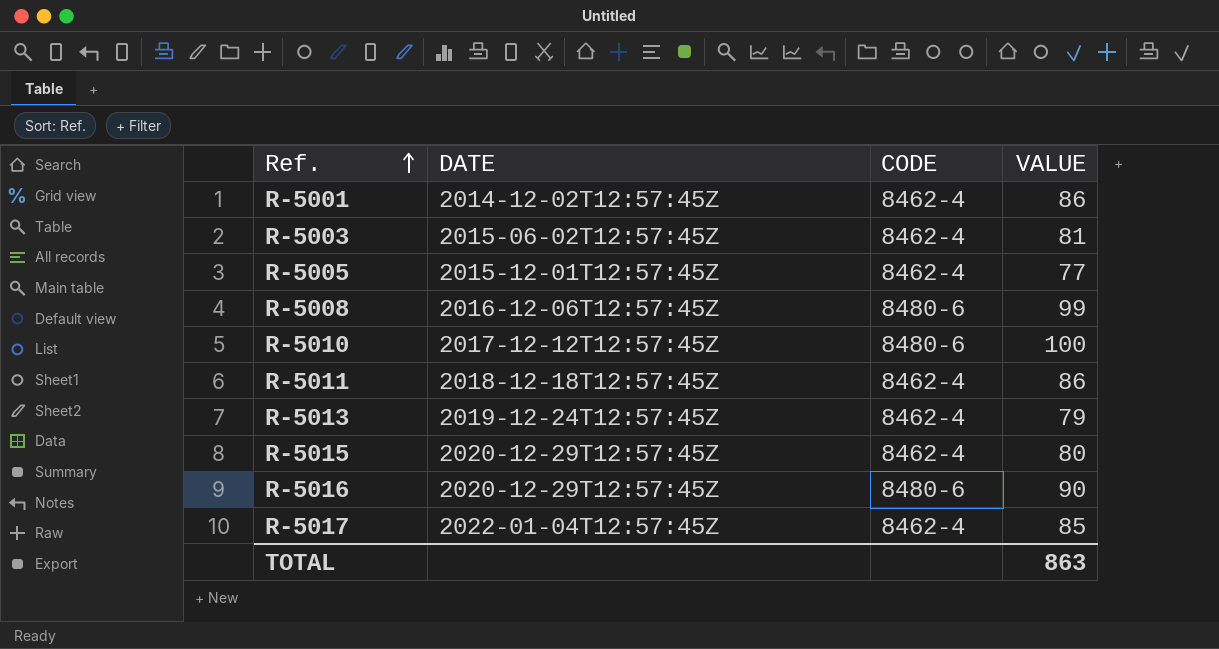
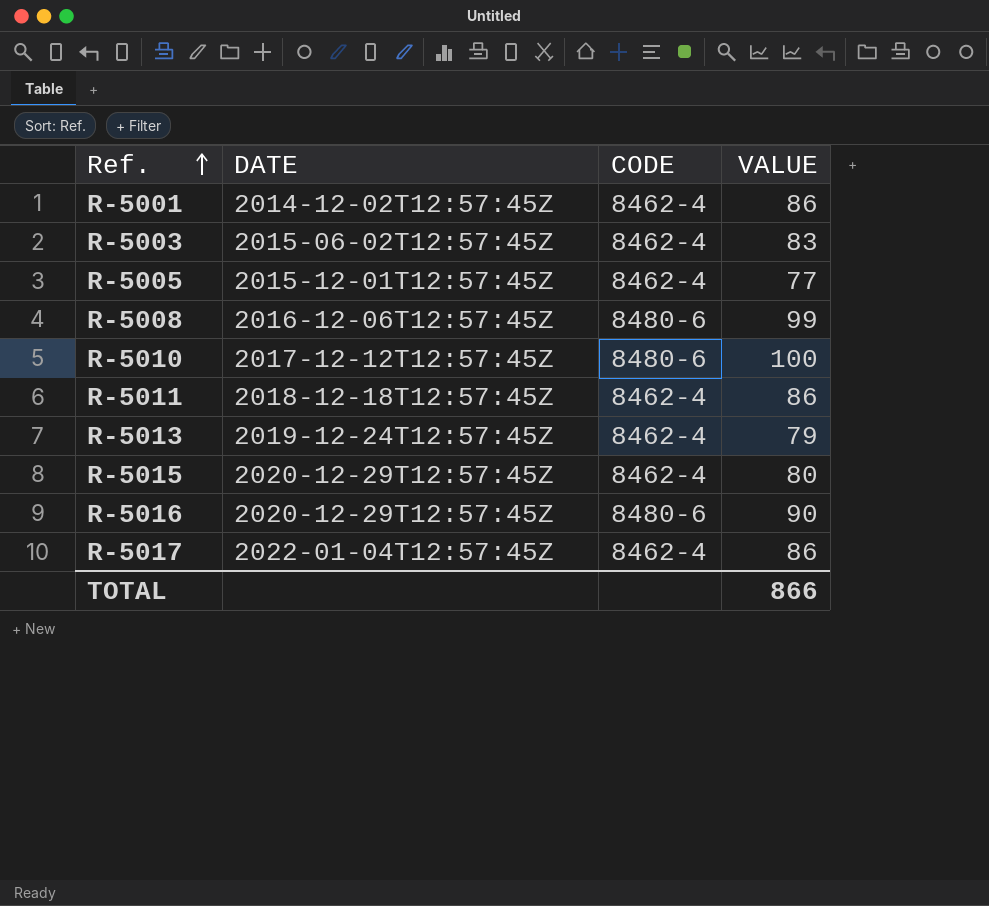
R-5003 | VALUE: 81 -> 83
R-5017 | VALUE: 85 -> 86
TOTAL | VALUE: 863 -> 866

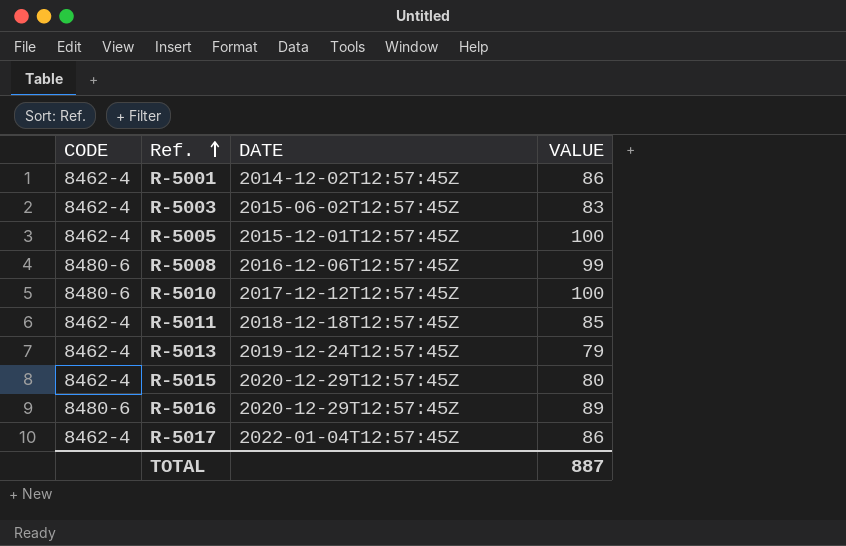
column CODE | position: 3 -> 1
R-5005 | VALUE: 77 -> 100
R-5011 | VALUE: 86 -> 85
R-5016 | VALUE: 90 -> 89
TOTAL | VALUE: 866 -> 887

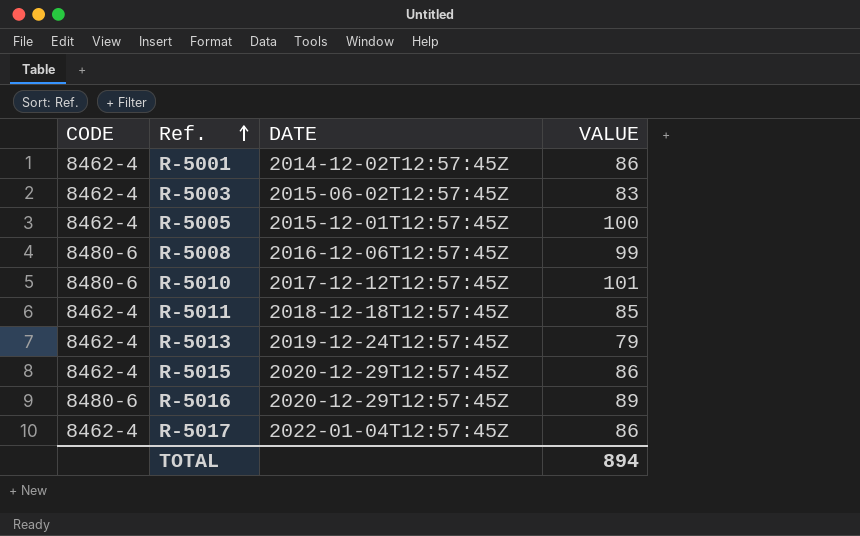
R-5010 | VALUE: 100 -> 101
R-5015 | VALUE: 80 -> 86
TOTAL | VALUE: 887 -> 894

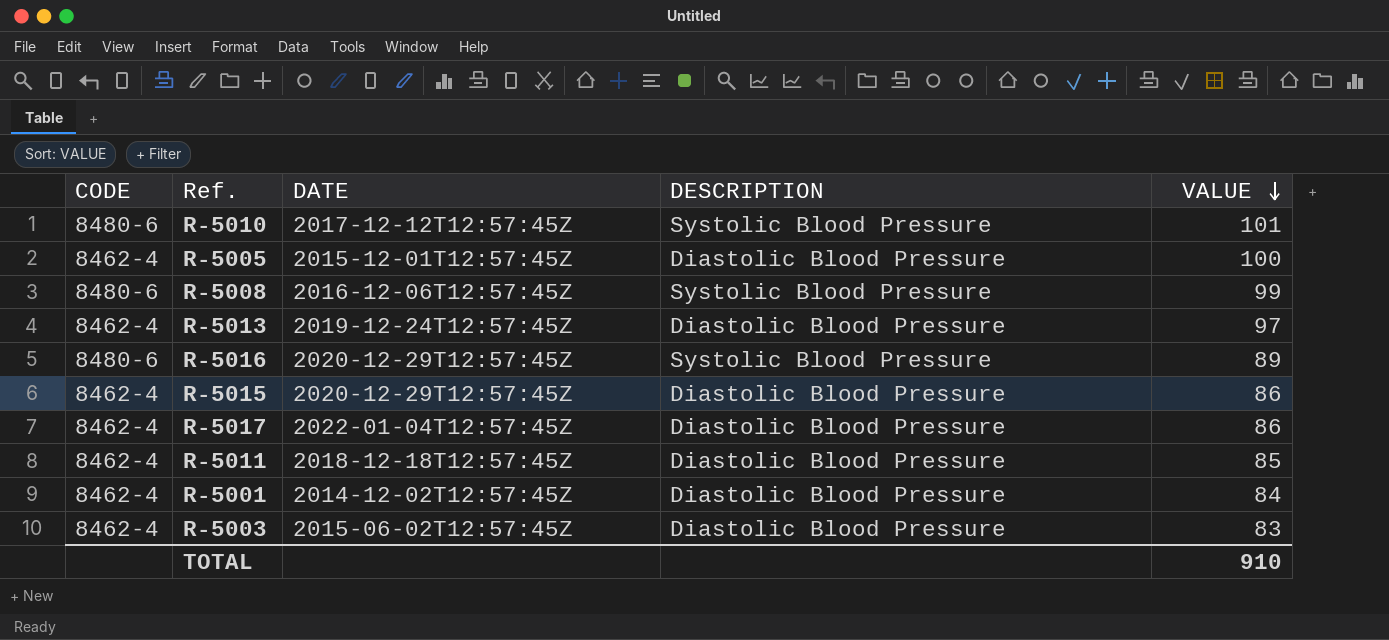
row order: Ref. ascending -> VALUE descending
column DESCRIPTION | position: none -> 4
R-5013 | VALUE: 79 -> 97
R-5001 | VALUE: 86 -> 84
TOTAL | VALUE: 894 -> 910

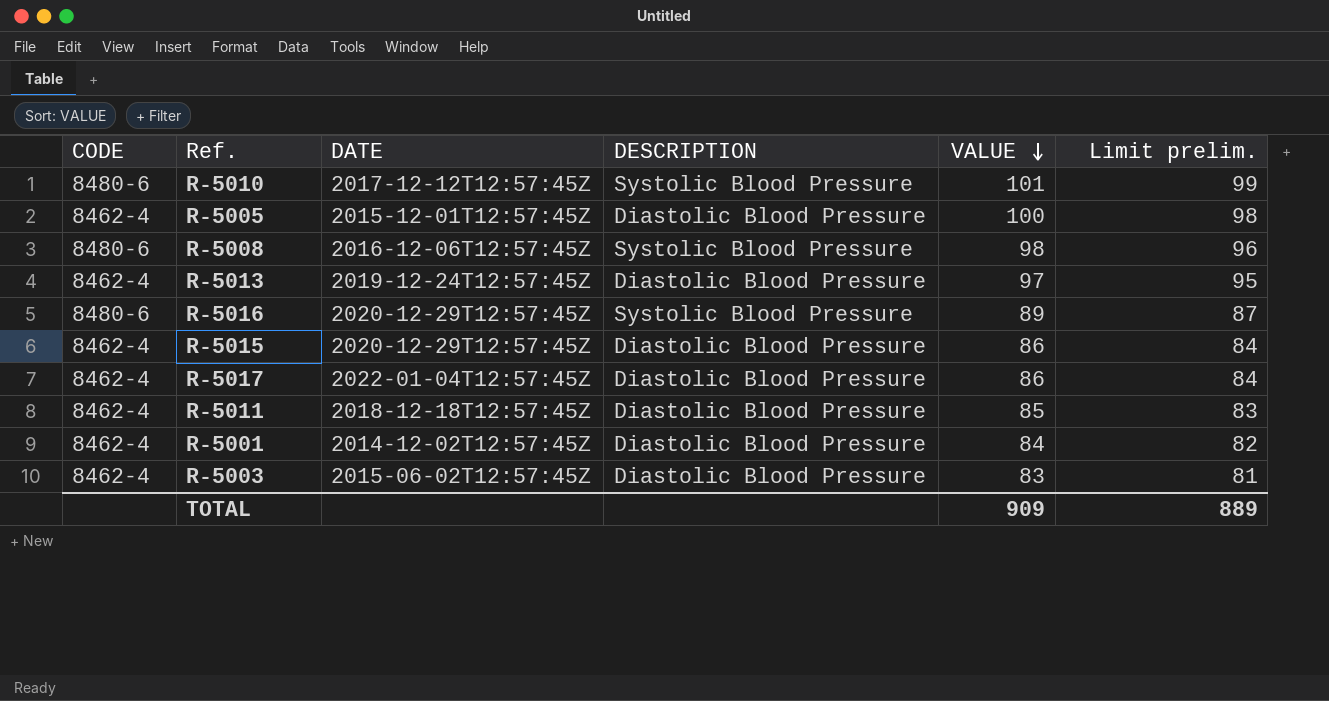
column Limit prelim. | formula: none -> [VALUE] - 2
R-5008 | VALUE: 99 -> 98
TOTAL | VALUE: 910 -> 909

